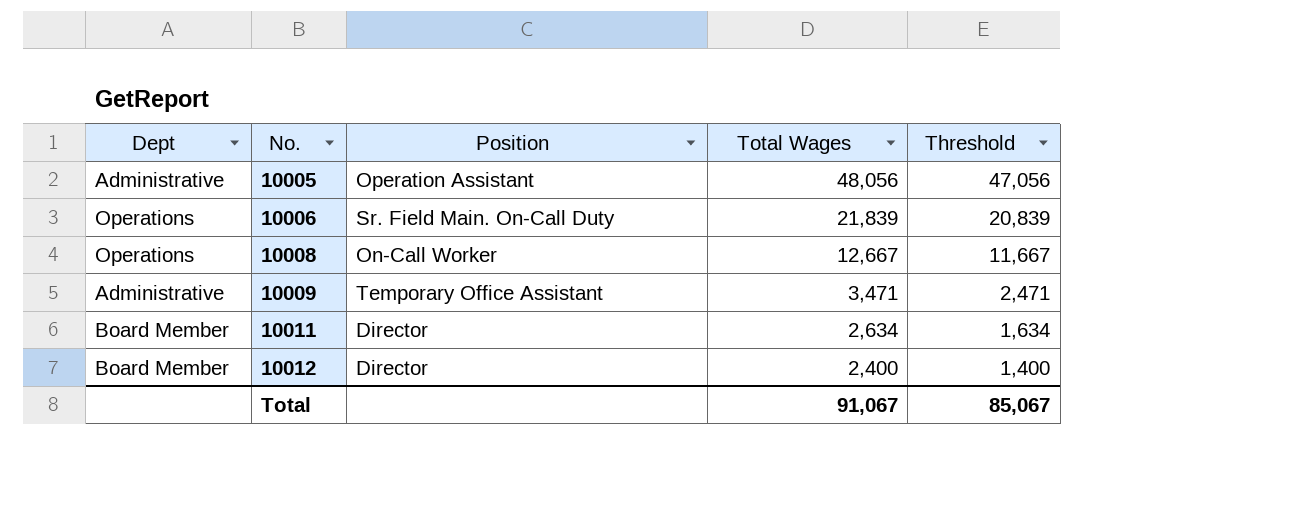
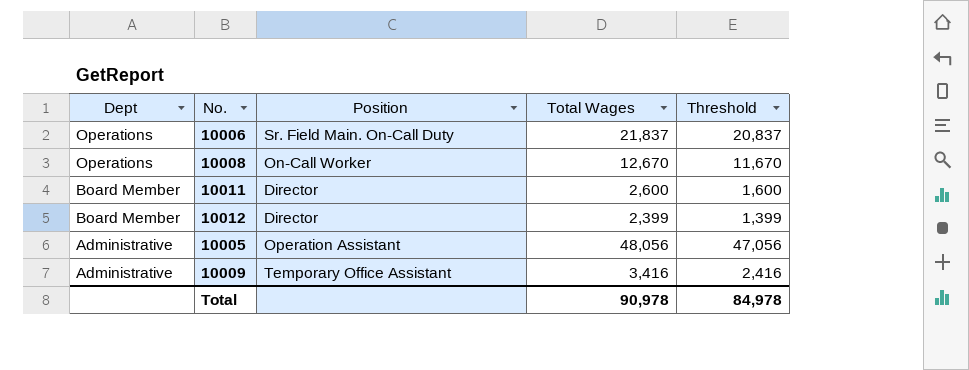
row order: No. ascending -> Dept descending
10006 | Total Wages: 21,839 -> 21,837
10006 | Threshold: 20,839 -> 20,837
10008 | Total Wages: 12,667 -> 12,670
10008 | Threshold: 11,667 -> 11,670
10011 | Total Wages: 2,634 -> 2,600
10011 | Threshold: 1,634 -> 1,600
10012 | Total Wages: 2,400 -> 2,399
10012 | Threshold: 1,400 -> 1,399
10009 | Total Wages: 3,471 -> 3,416
10009 | Threshold: 2,471 -> 2,416
Total | Total Wages: 91,067 -> 90,978
Total | Threshold: 85,067 -> 84,978

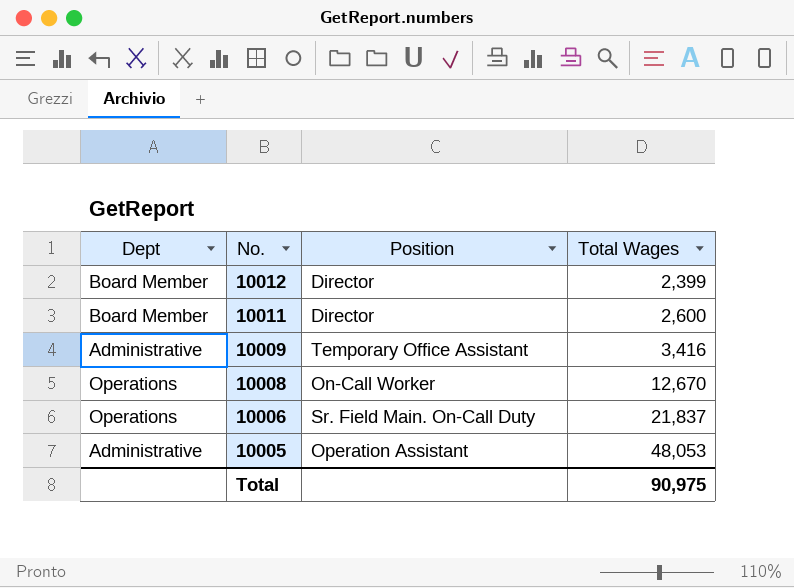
row order: Dept descending -> No. descending
column Threshold | formula: [Total Wages] - 1000 -> none
10005 | Total Wages: 48,056 -> 48,053
Total | Total Wages: 90,978 -> 90,975

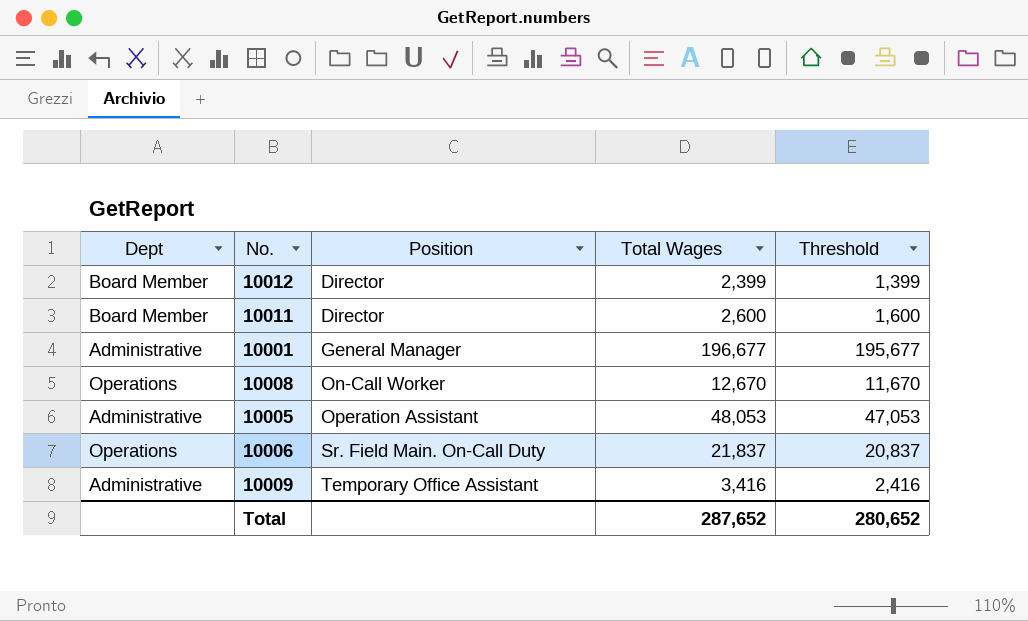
row order: No. descending -> Position ascending
column Threshold | formula: none -> [Total Wages] - 1000
row 10001: none -> Administrative | General Manager | 196,677 | 195,677
Total | Total Wages: 90,975 -> 287,652

